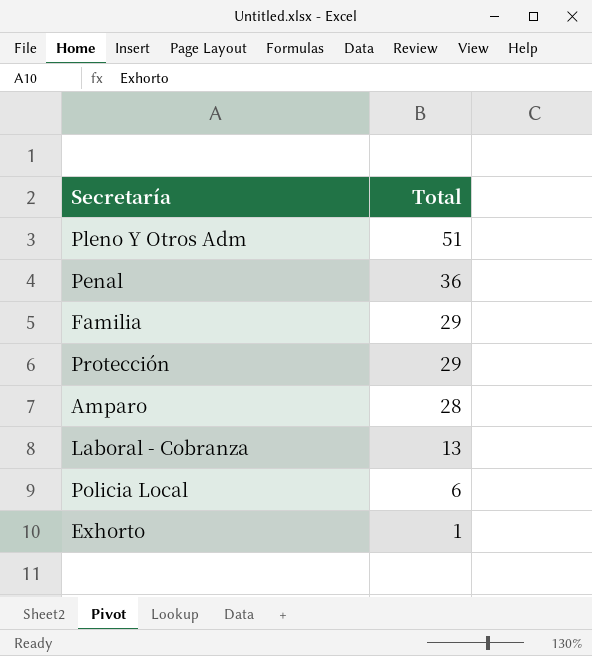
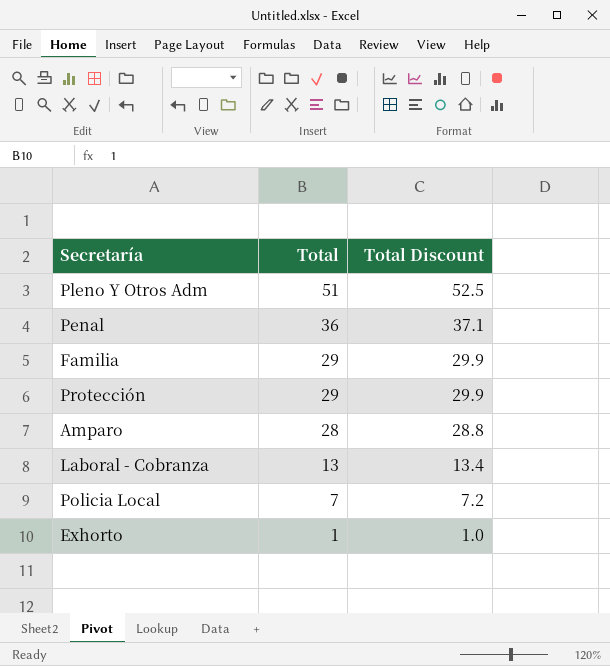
column Total Discount | formula: none -> [Total] * 1.03
Policia Local | Total: 6 -> 7

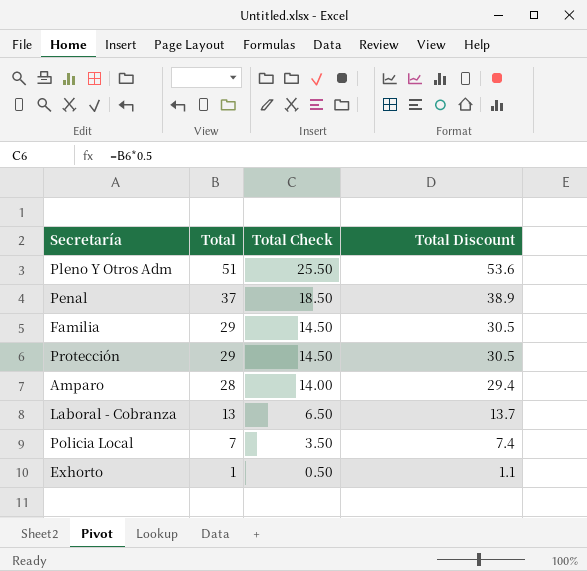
column Total Check | formula: none -> [Total] * 0.5
column Total Discount | formula: [Total] * 1.03 -> [Total] * 1.05
Penal | Total: 36 -> 37

